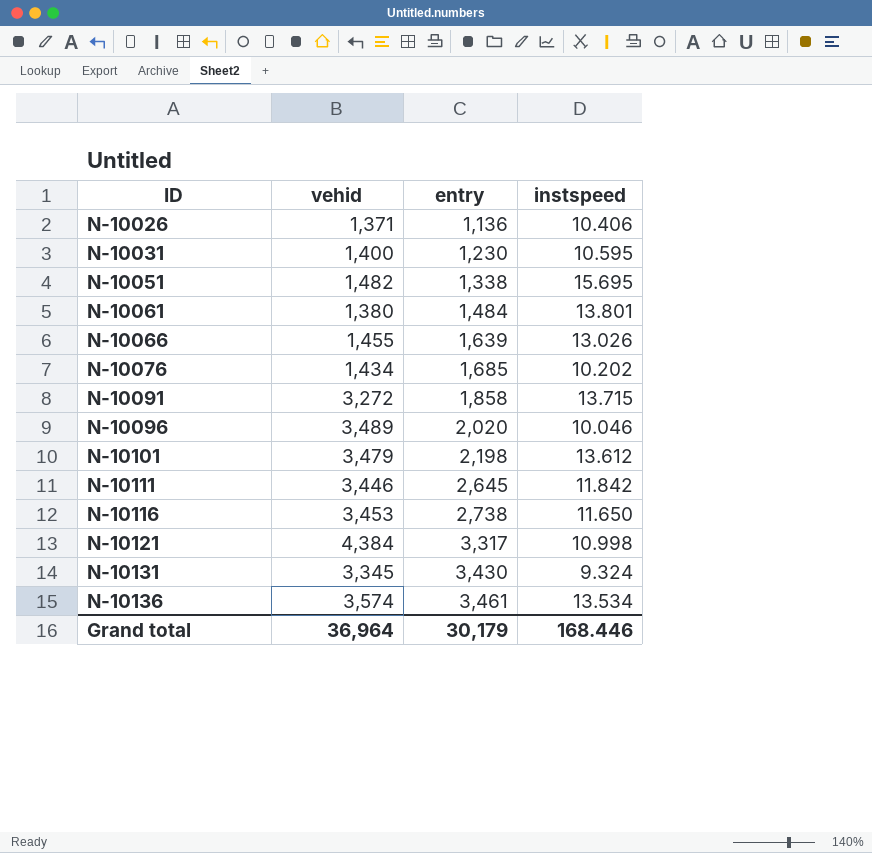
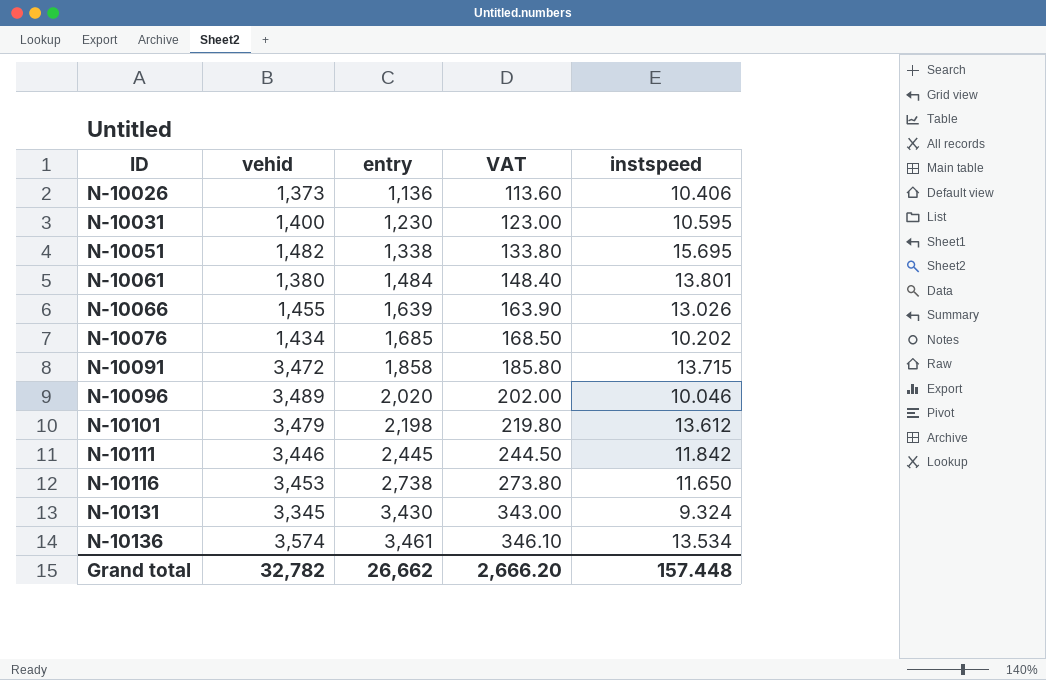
column VAT | formula: none -> [entry] * 0.1
row N-10121: 4,384 | 3,317 | 10.998 -> none
N-10026 | vehid: 1,371 -> 1,373
N-10091 | vehid: 3,272 -> 3,472
N-10111 | entry: 2,645 -> 2,445
Grand total | vehid: 36,964 -> 32,782
Grand total | entry: 30,179 -> 26,662
Grand total | instspeed: 168.446 -> 157.448

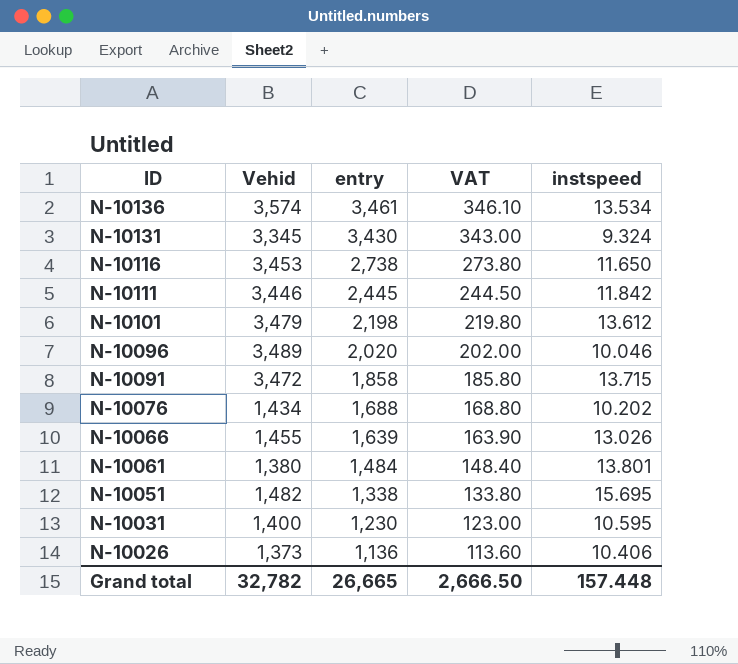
row order: ID ascending -> ID descending
column name: vehid -> Vehid
N-10076 | entry: 1,685 -> 1,688
N-10076 | VAT: 168.50 -> 168.80
Grand total | entry: 26,662 -> 26,665
Grand total | VAT: 2,666.20 -> 2,666.50

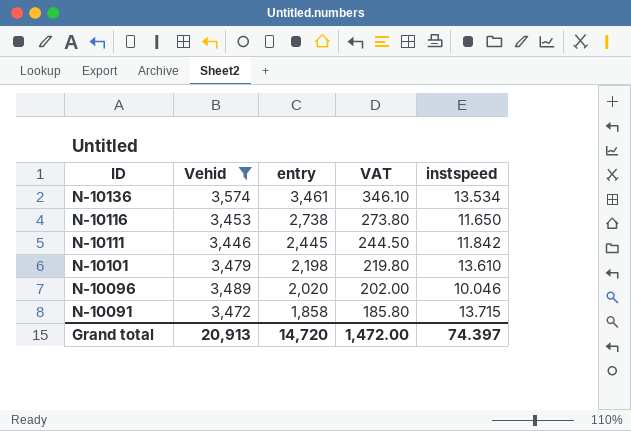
filter: none -> Vehid >= 3,446
N-10101 | instspeed: 13.612 -> 13.610
Grand total | Vehid: 32,782 -> 20,913
Grand total | entry: 26,665 -> 14,720
Grand total | VAT: 2,666.50 -> 1,472.00
Grand total | instspeed: 157.448 -> 74.397

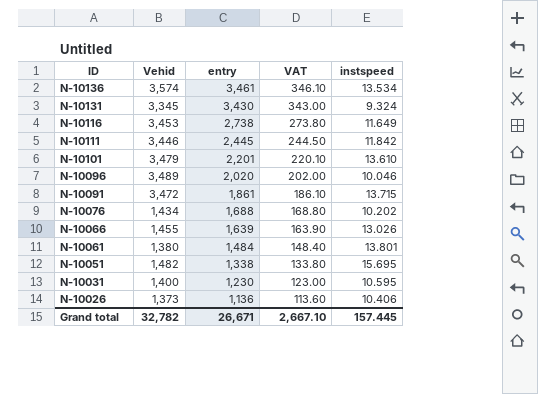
filter: Vehid >= 3,446 -> none
N-10116 | instspeed: 11.650 -> 11.649
N-10101 | entry: 2,198 -> 2,201
N-10101 | VAT: 219.80 -> 220.10
N-10091 | entry: 1,858 -> 1,861
N-10091 | VAT: 185.80 -> 186.10
Grand total | Vehid: 20,913 -> 32,782
Grand total | entry: 14,720 -> 26,671
Grand total | VAT: 1,472.00 -> 2,667.10
Grand total | instspeed: 74.397 -> 157.445

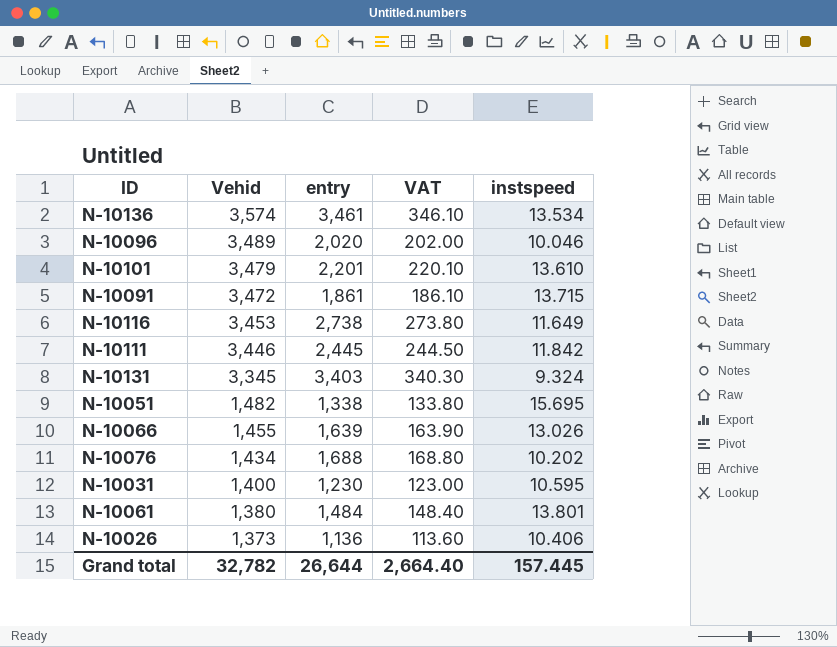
row order: ID descending -> Vehid descending
N-10131 | entry: 3,430 -> 3,403
N-10131 | VAT: 343.00 -> 340.30
Grand total | entry: 26,671 -> 26,644
Grand total | VAT: 2,667.10 -> 2,664.40

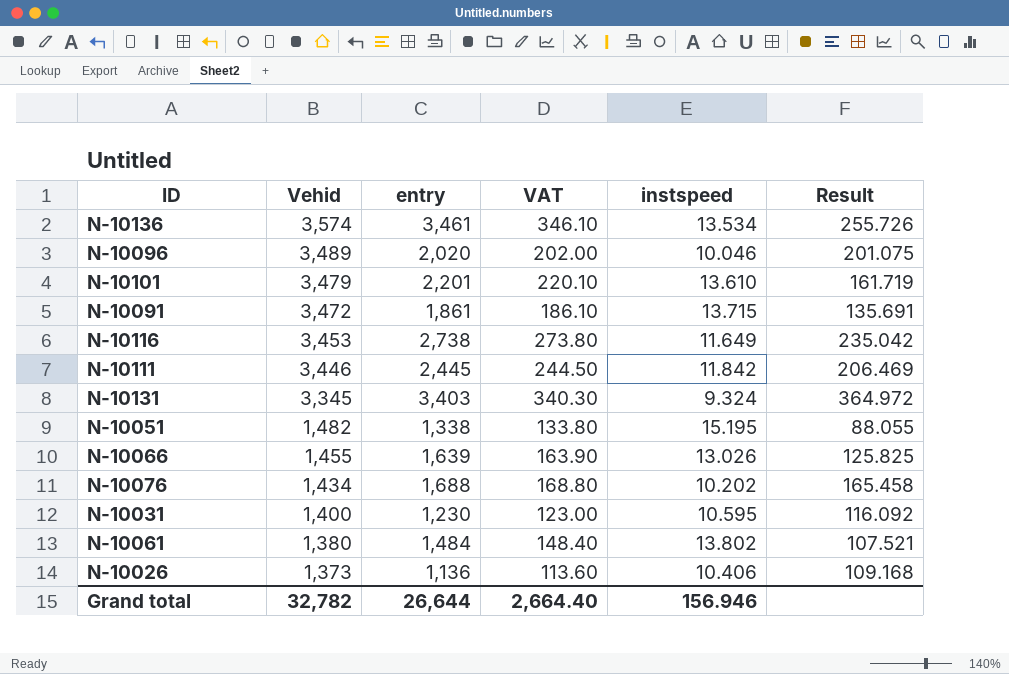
column Result | formula: none -> [entry] / [instspeed]
N-10051 | instspeed: 15.695 -> 15.195
N-10061 | instspeed: 13.801 -> 13.802
Grand total | instspeed: 157.445 -> 156.946

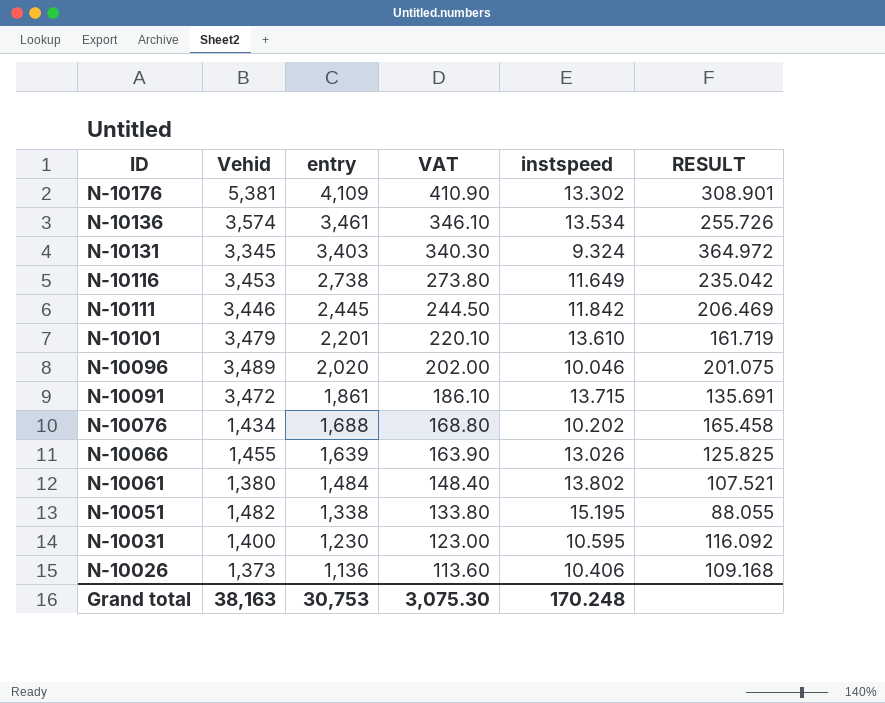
row order: Vehid descending -> ID descending
column name: Result -> RESULT
row N-10176: none -> 5,381 | 4,109 | 410.90 | 13.302 | 308.901
Grand total | Vehid: 32,782 -> 38,163
Grand total | entry: 26,644 -> 30,753
Grand total | VAT: 2,664.40 -> 3,075.30
Grand total | instspeed: 156.946 -> 170.248

